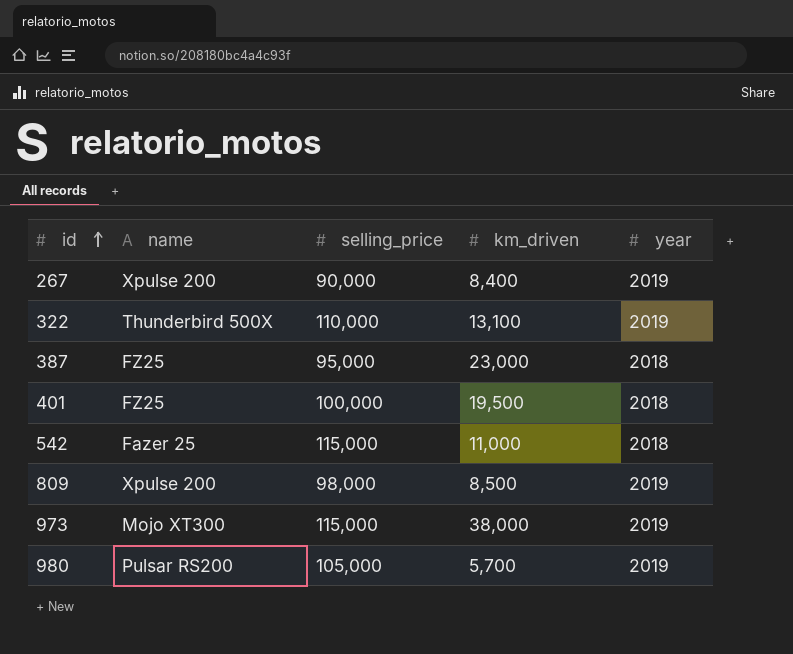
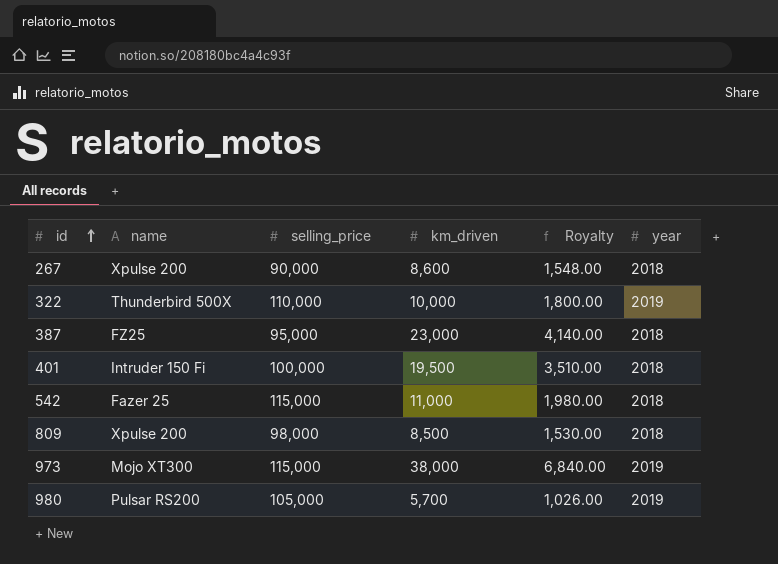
column Royalty | formula: none -> [km_driven] * 0.18
267 | km_driven: 8,400 -> 8,600
267 | year: 2019 -> 2018
322 | km_driven: 13,100 -> 10,000
401 | name: FZ25 -> Intruder 150 Fi
809 | year: 2019 -> 2018

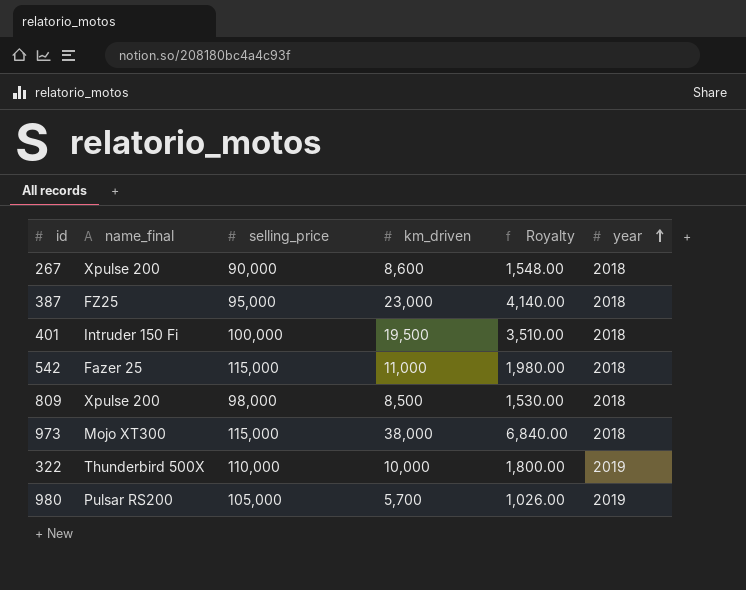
row order: id ascending -> year ascending
column name: name -> name_final
973 | year: 2019 -> 2018

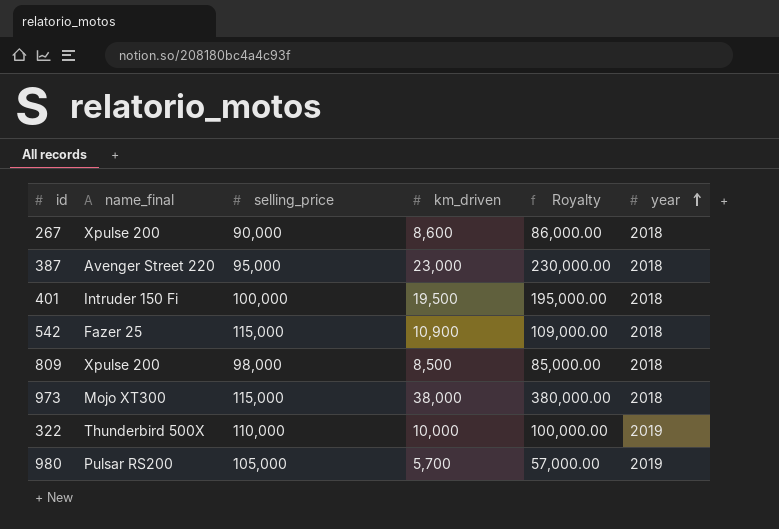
column Royalty | formula: [km_driven] * 0.18 -> [km_driven] * 10
387 | name_final: FZ25 -> Avenger Street 220
542 | km_driven: 11,000 -> 10,900

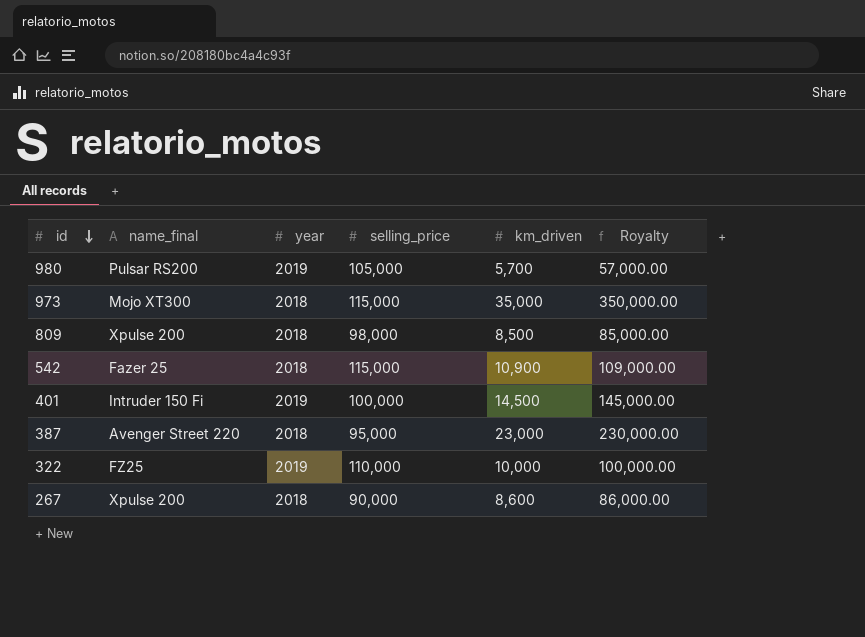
row order: year ascending -> id descending
column year | position: 6 -> 3
973 | km_driven: 38,000 -> 35,000
973 | Royalty: 380,000.00 -> 350,000.00
401 | year: 2018 -> 2019
401 | km_driven: 19,500 -> 14,500
401 | Royalty: 195,000.00 -> 145,000.00
322 | name_final: Thunderbird 500X -> FZ25

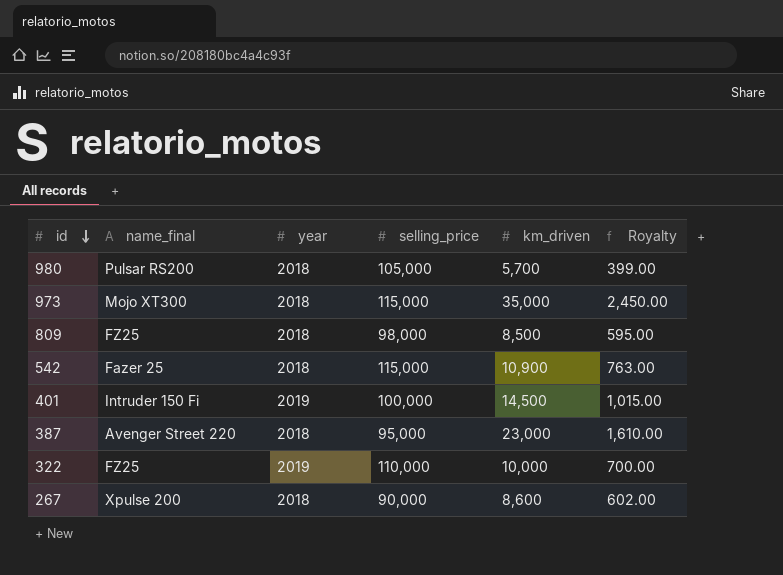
column Royalty | formula: [km_driven] * 10 -> [km_driven] * 0.07
980 | year: 2019 -> 2018
809 | name_final: Xpulse 200 -> FZ25

